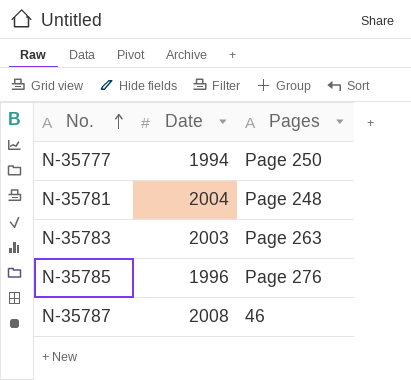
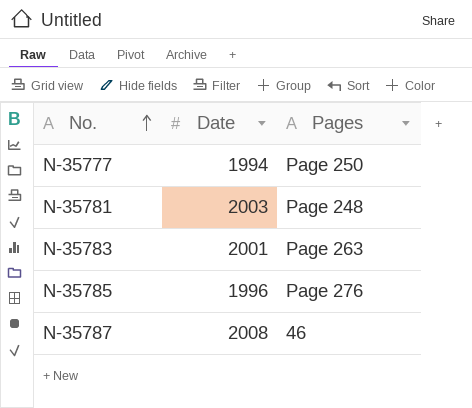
N-35781 | Date: 2004 -> 2003
N-35783 | Date: 2003 -> 2001

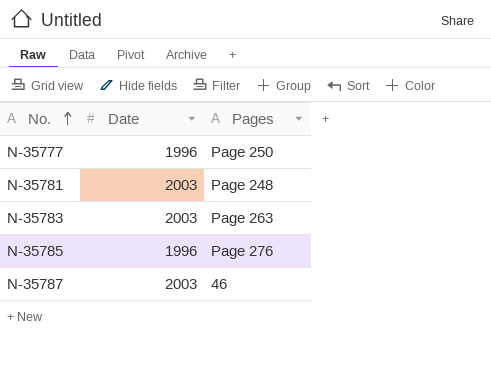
N-35777 | Date: 1994 -> 1996
N-35783 | Date: 2001 -> 2003
N-35787 | Date: 2008 -> 2003

